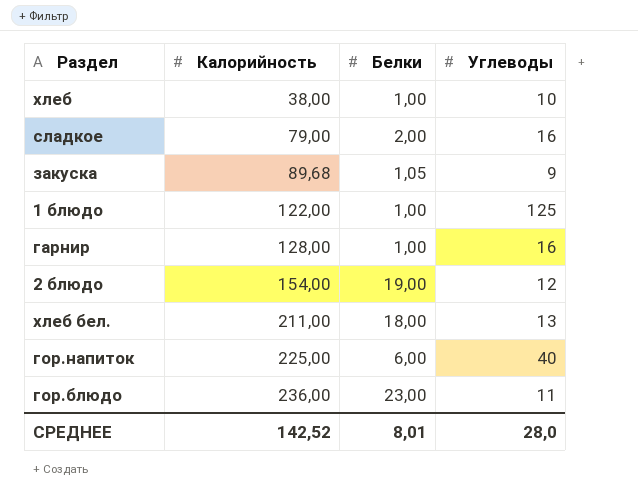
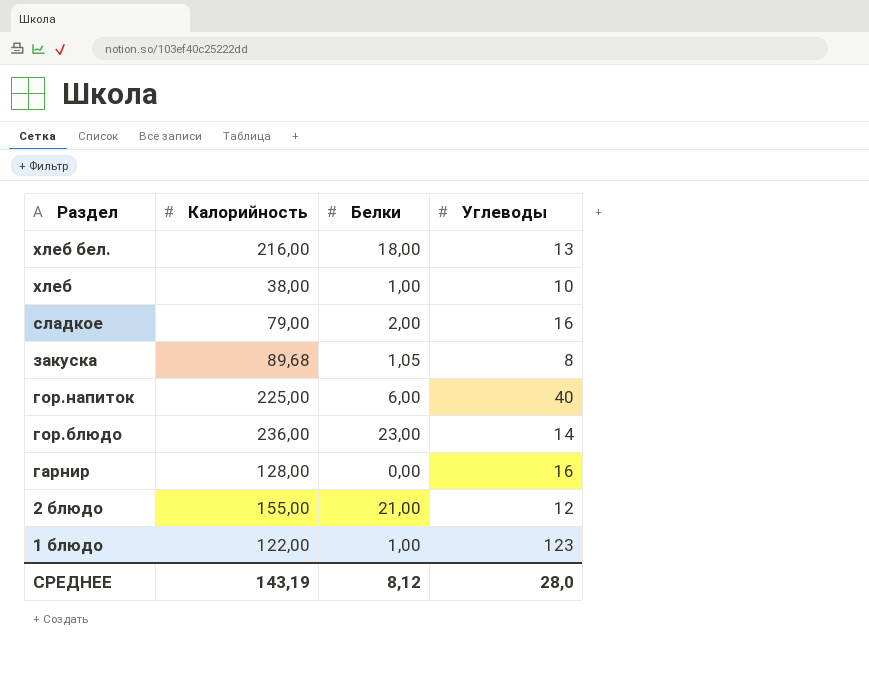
row order: Калорийность ascending -> Раздел descending
хлеб бел. | Калорийность: 211,00 -> 216,00
закуска | Углеводы: 9 -> 8
гор.блюдо | Углеводы: 11 -> 14
гарнир | Белки: 1,00 -> 0,00
2 блюдо | Калорийность: 154,00 -> 155,00
2 блюдо | Белки: 19,00 -> 21,00
1 блюдо | Углеводы: 125 -> 123
СРЕДНЕЕ | Калорийность: 142,52 -> 143,19
СРЕДНЕЕ | Белки: 8,01 -> 8,12

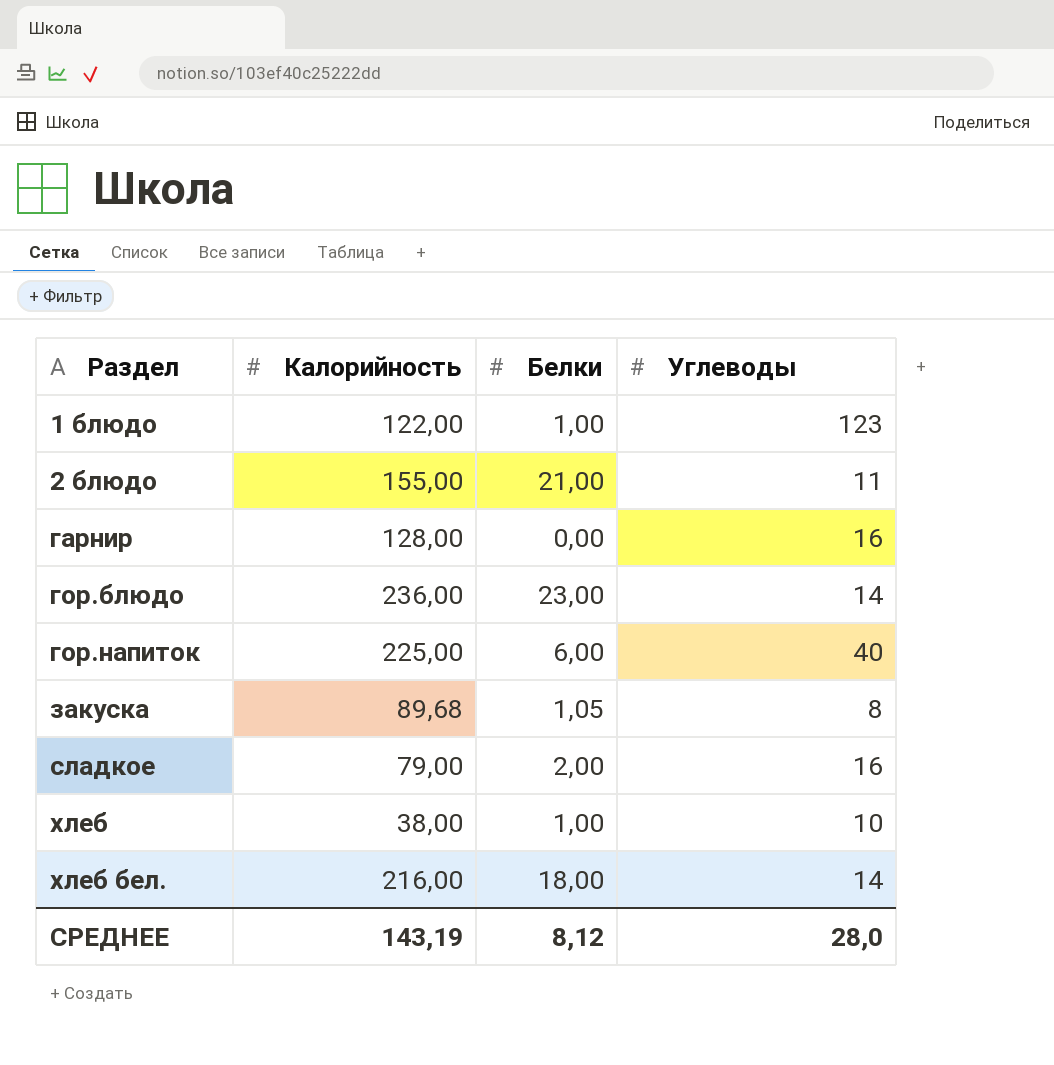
row order: Раздел descending -> Раздел ascending
2 блюдо | Углеводы: 12 -> 11
хлеб бел. | Углеводы: 13 -> 14

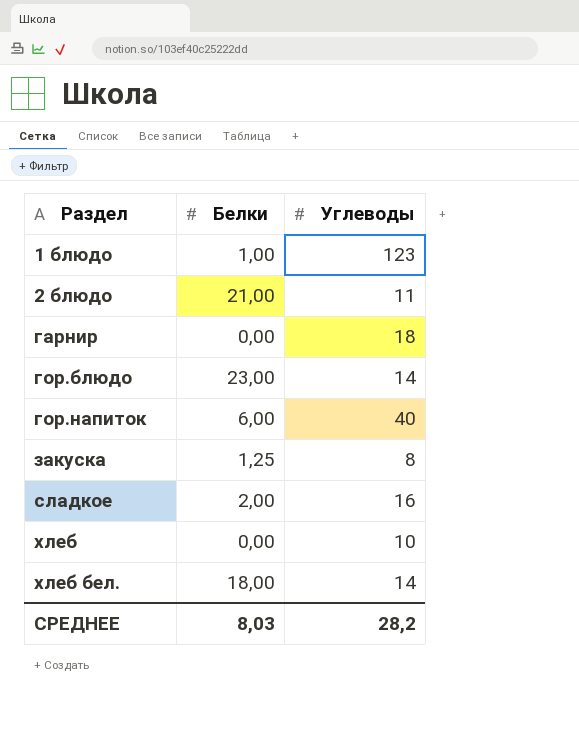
column Калорийность | position: 2 -> none
гарнир | Углеводы: 16 -> 18
закуска | Белки: 1,05 -> 1,25
хлеб | Белки: 1,00 -> 0,00
СРЕДНЕЕ | Белки: 8,12 -> 8,03
СРЕДНЕЕ | Углеводы: 28,0 -> 28,2

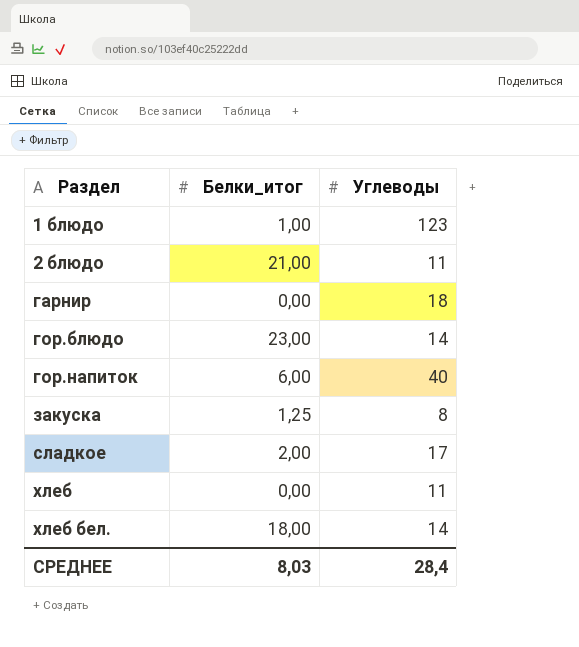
column name: Белки -> Белки_итог
сладкое | Углеводы: 16 -> 17
хлеб | Углеводы: 10 -> 11
СРЕДНЕЕ | Углеводы: 28,2 -> 28,4

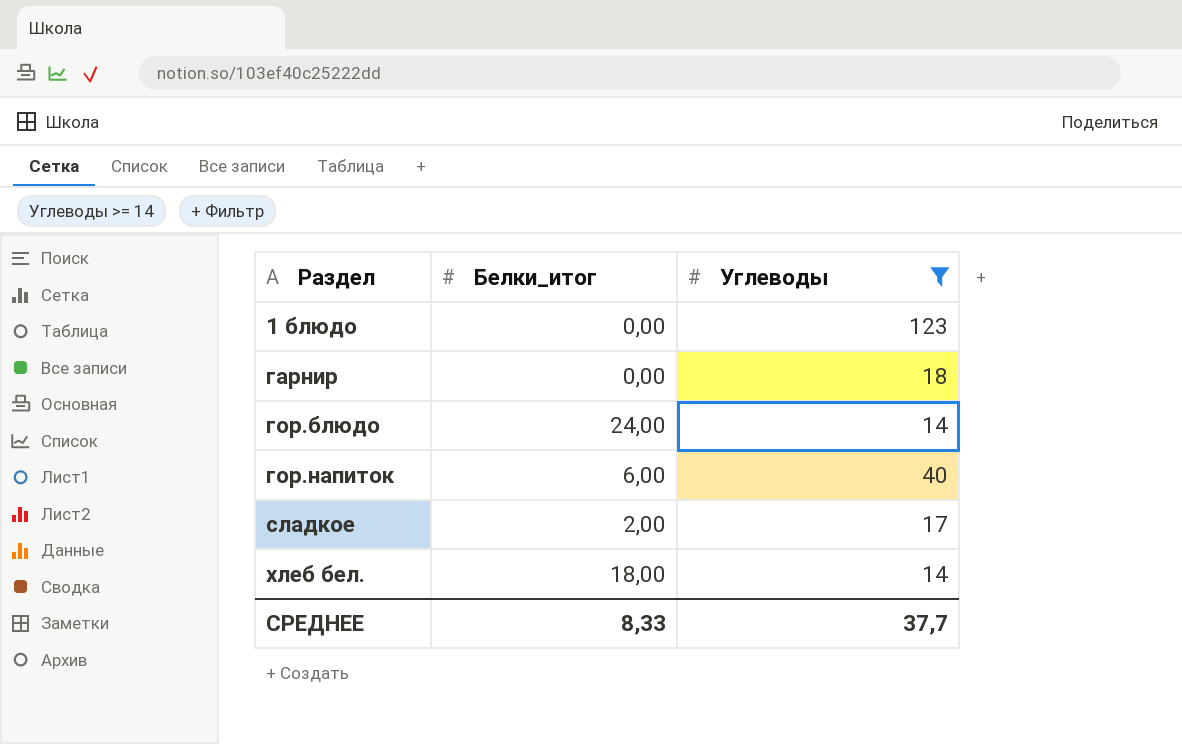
filter: none -> Углеводы >= 14
1 блюдо | Белки_итог: 1,00 -> 0,00
гор.блюдо | Белки_итог: 23,00 -> 24,00
СРЕДНЕЕ | Белки_итог: 8,03 -> 8,33
СРЕДНЕЕ | Углеводы: 28,4 -> 37,7

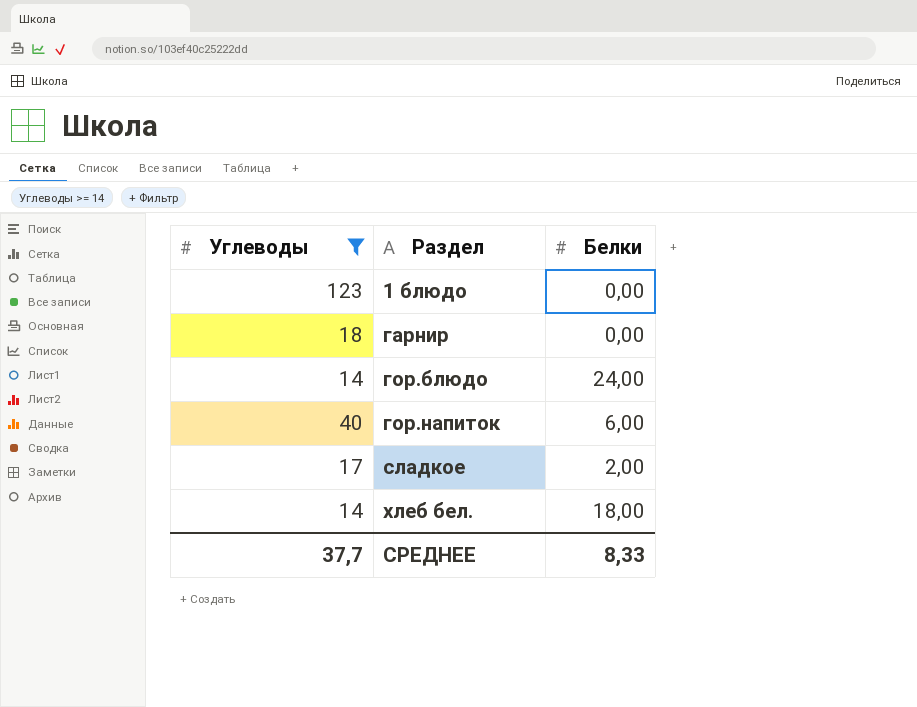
column Углеводы | position: 3 -> 1
column name: Белки_итог -> Белки

